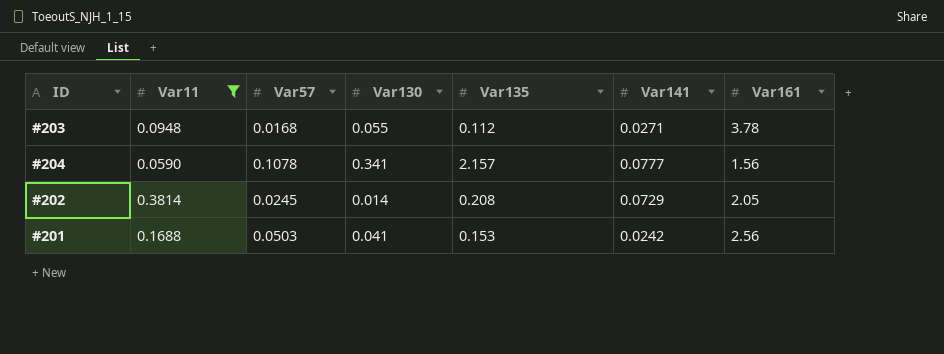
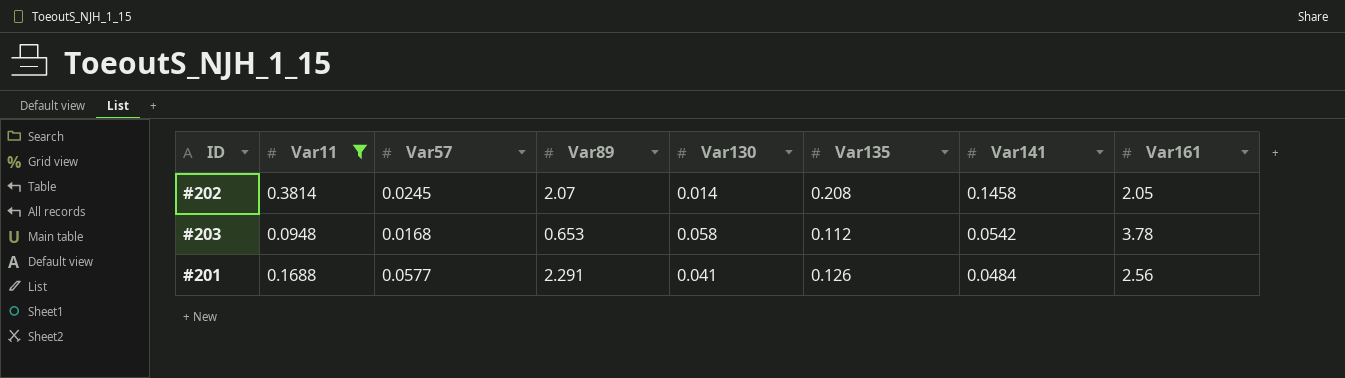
row order: none -> Var141 descending
column Var89 | position: none -> 4
row #204: 0.0590 | 0.1078 | 0.341 | 2.157 | 0.0777 | 1.56 -> none
#202 | Var141: 0.0729 -> 0.1458
#203 | Var130: 0.055 -> 0.058
#203 | Var141: 0.0271 -> 0.0542
#201 | Var57: 0.0503 -> 0.0577
#201 | Var135: 0.153 -> 0.126
#201 | Var141: 0.0242 -> 0.0484

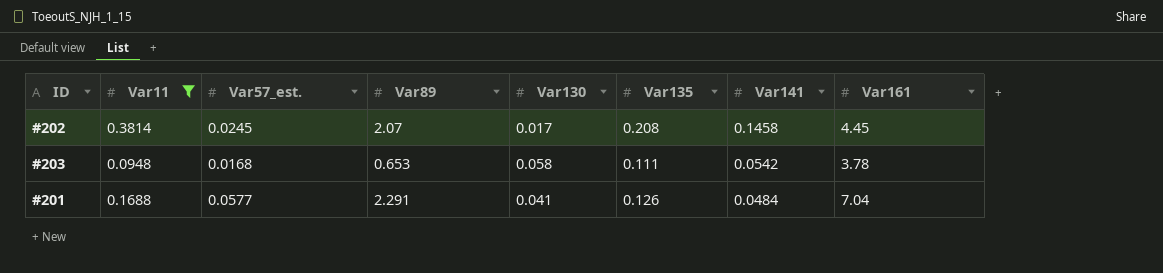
column name: Var57 -> Var57_est.
#202 | Var130: 0.014 -> 0.017
#202 | Var161: 2.05 -> 4.45
#203 | Var135: 0.112 -> 0.111
#201 | Var161: 2.56 -> 7.04

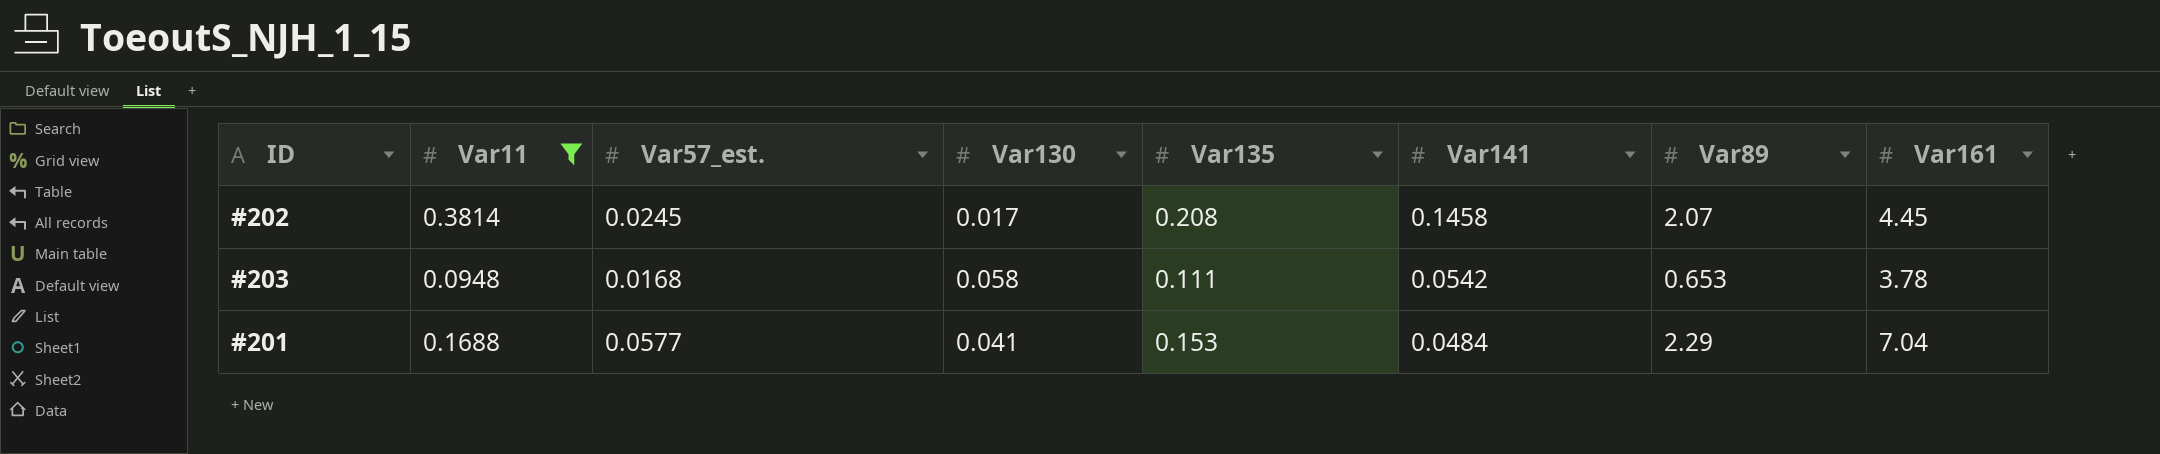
column Var89 | position: 4 -> 7
#201 | Var135: 0.126 -> 0.153
#201 | Var89: 2.291 -> 2.29

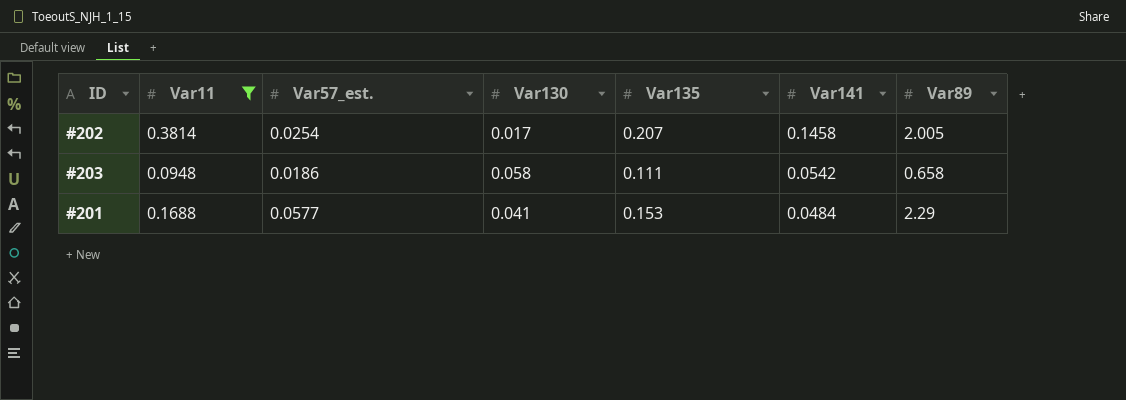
column Var161 | position: 8 -> none
#202 | Var57_est.: 0.0245 -> 0.0254
#202 | Var135: 0.208 -> 0.207
#202 | Var89: 2.07 -> 2.005
#203 | Var57_est.: 0.0168 -> 0.0186
#203 | Var89: 0.653 -> 0.658

